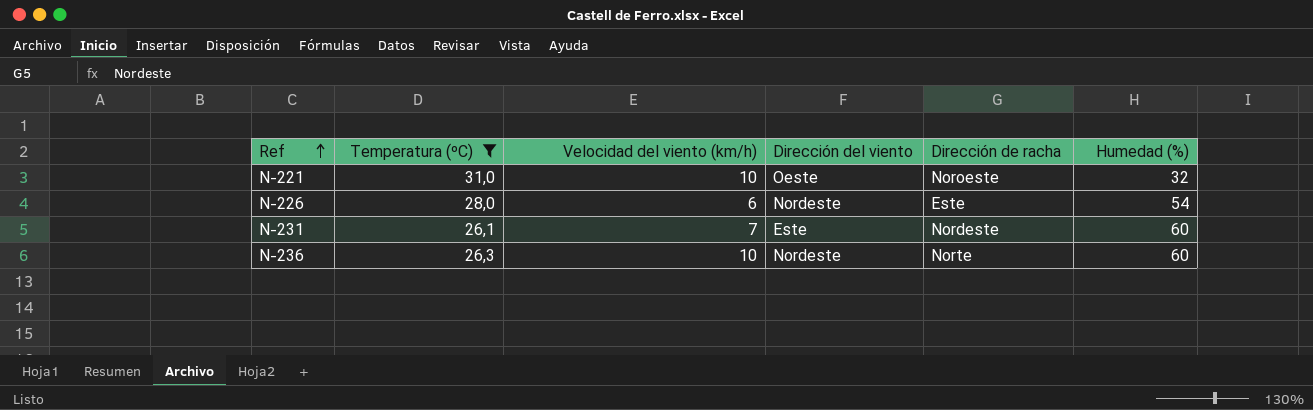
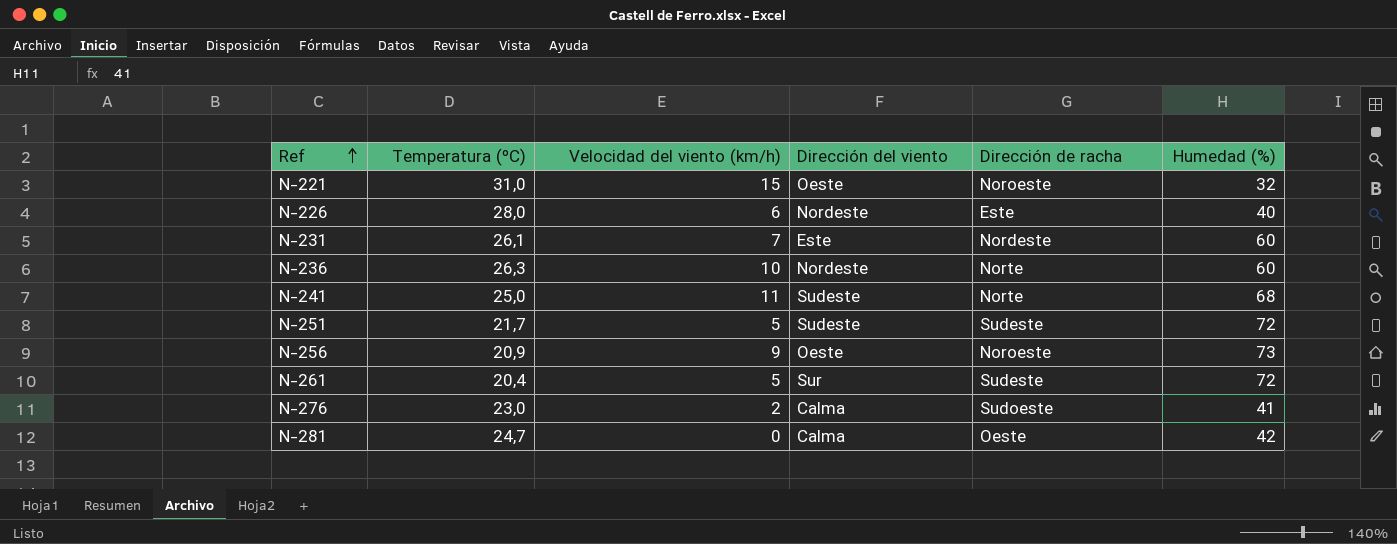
filter: Temperatura (ºC) >= 26,1 -> none
N-221 | Velocidad del viento (km/h): 10 -> 15
N-226 | Humedad (%): 54 -> 40

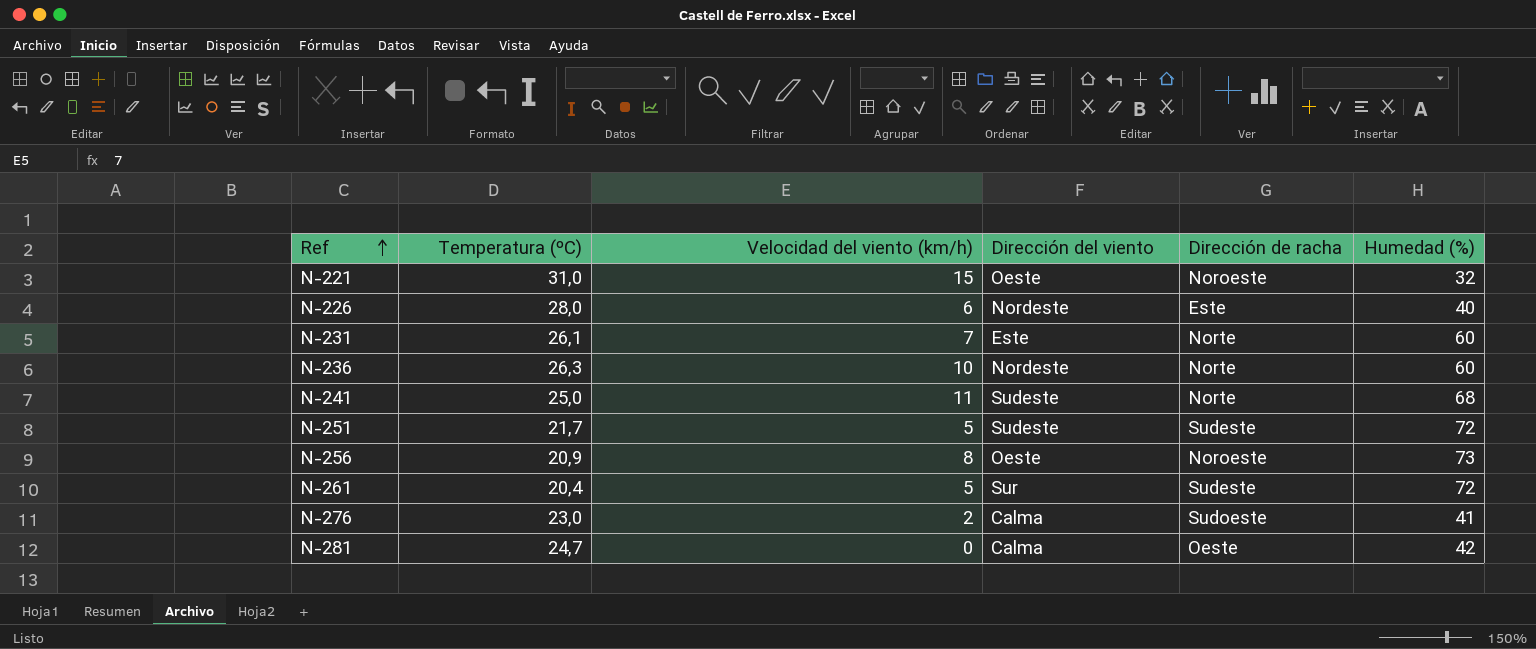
N-231 | Dirección de racha: Nordeste -> Norte
N-256 | Velocidad del viento (km/h): 9 -> 8

